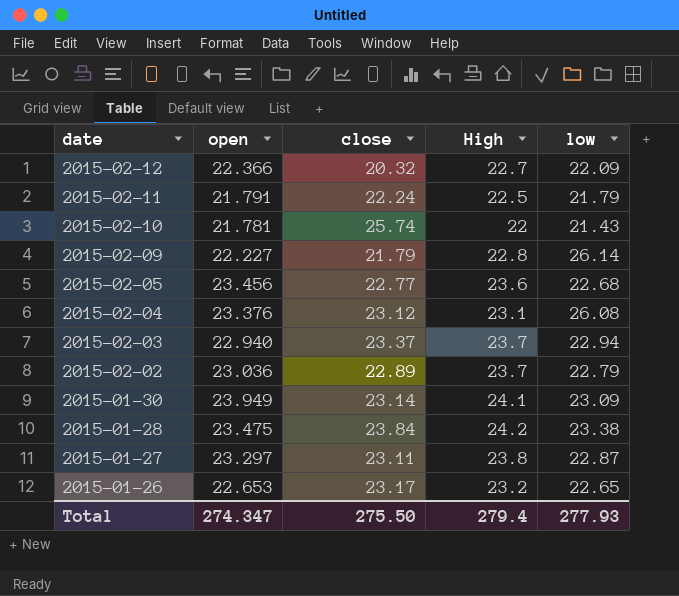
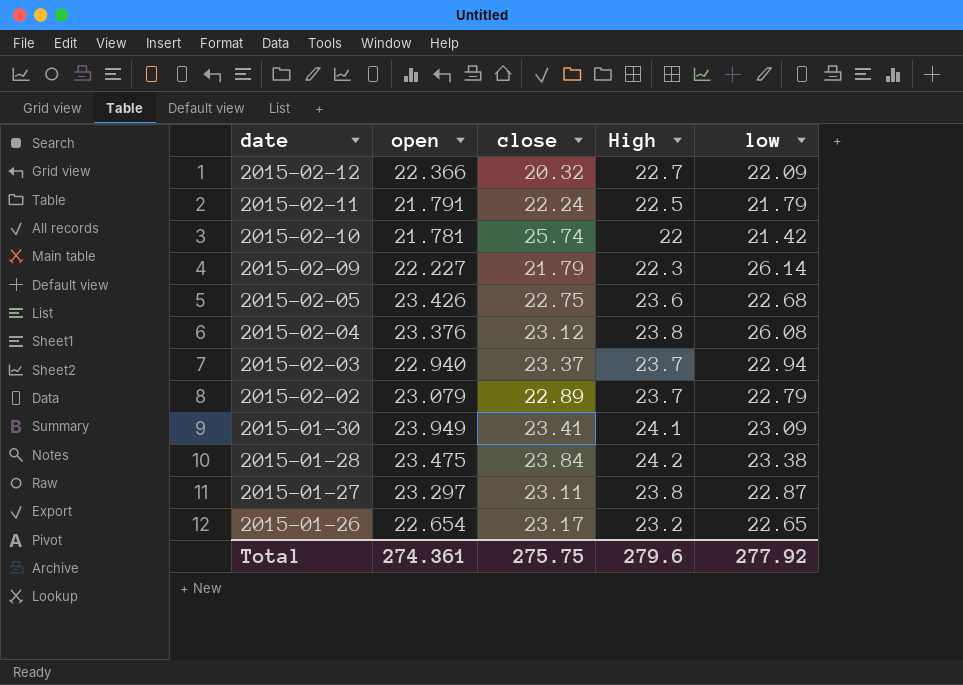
2015-02-10 | low: 21.43 -> 21.42
2015-02-09 | High: 22.8 -> 22.3
2015-02-05 | open: 23.456 -> 23.426
2015-02-05 | close: 22.77 -> 22.75
2015-02-04 | High: 23.1 -> 23.8
2015-02-02 | open: 23.036 -> 23.079
2015-01-30 | close: 23.14 -> 23.41
2015-01-26 | open: 22.653 -> 22.654
Total | open: 274.347 -> 274.361
Total | close: 275.50 -> 275.75
Total | High: 279.4 -> 279.6
Total | low: 277.93 -> 277.92

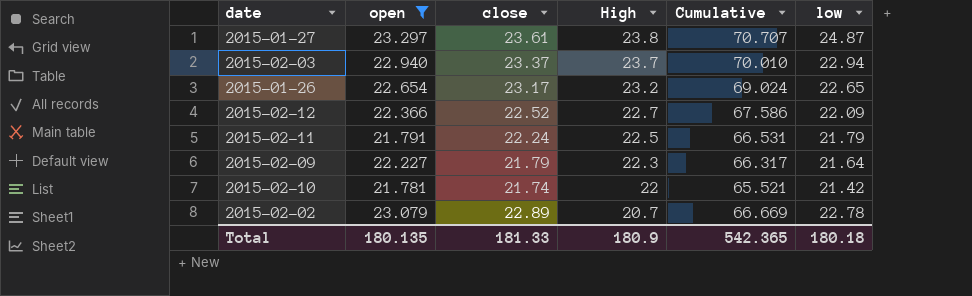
filter: none -> open <= 23.297
row order: date descending -> High descending
column Cumulative | formula: none -> [open] + [close] + [High]
2015-01-27 | close: 23.11 -> 23.61
2015-01-27 | low: 22.87 -> 24.87
2015-02-12 | close: 20.32 -> 22.52
2015-02-09 | low: 26.14 -> 21.64
2015-02-10 | close: 25.74 -> 21.74
2015-02-02 | High: 23.7 -> 20.7
2015-02-02 | low: 22.79 -> 22.78
Total | open: 274.361 -> 180.135
Total | close: 275.75 -> 181.33
Total | High: 279.6 -> 180.9
Total | low: 277.92 -> 180.18

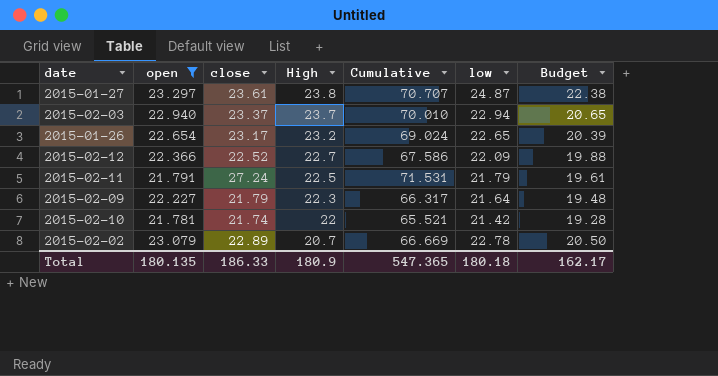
column Budget | formula: none -> [low] * 0.9
2015-02-11 | close: 22.24 -> 27.24
2015-02-11 | Cumulative: 66.531 -> 71.531
Total | close: 181.33 -> 186.33
Total | Cumulative: 542.365 -> 547.365

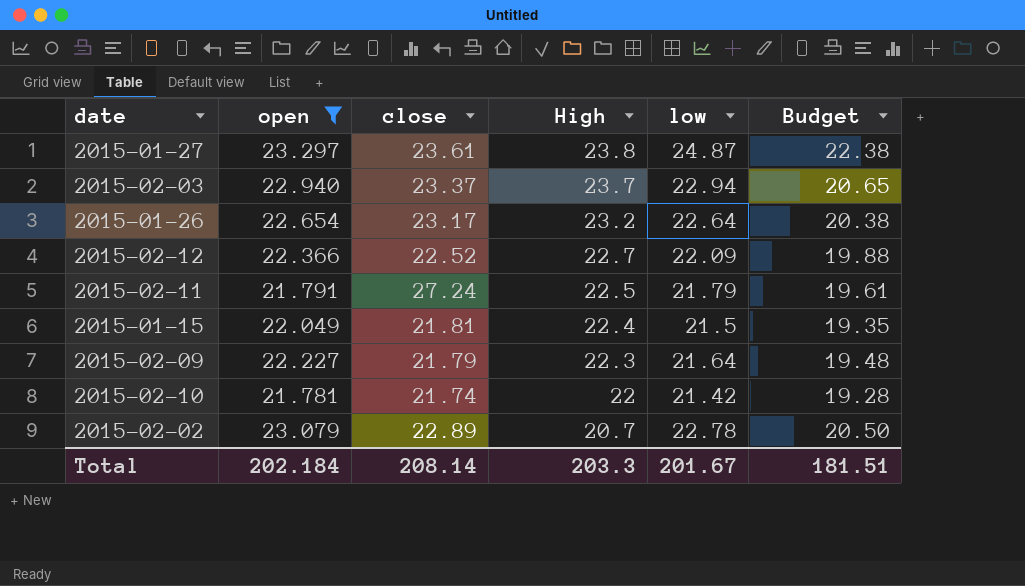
column Cumulative | formula: [open] + [close] + [High] -> none
2015-01-26 | low: 22.65 -> 22.64
2015-01-26 | Budget: 20.39 -> 20.38
row 2015-01-15: none -> 22.049 | 21.81 | 22.4 | 21.5 | 19.35
Total | open: 180.135 -> 202.184
Total | close: 186.33 -> 208.14
Total | High: 180.9 -> 203.3
Total | low: 180.18 -> 201.67
Total | Budget: 162.17 -> 181.51

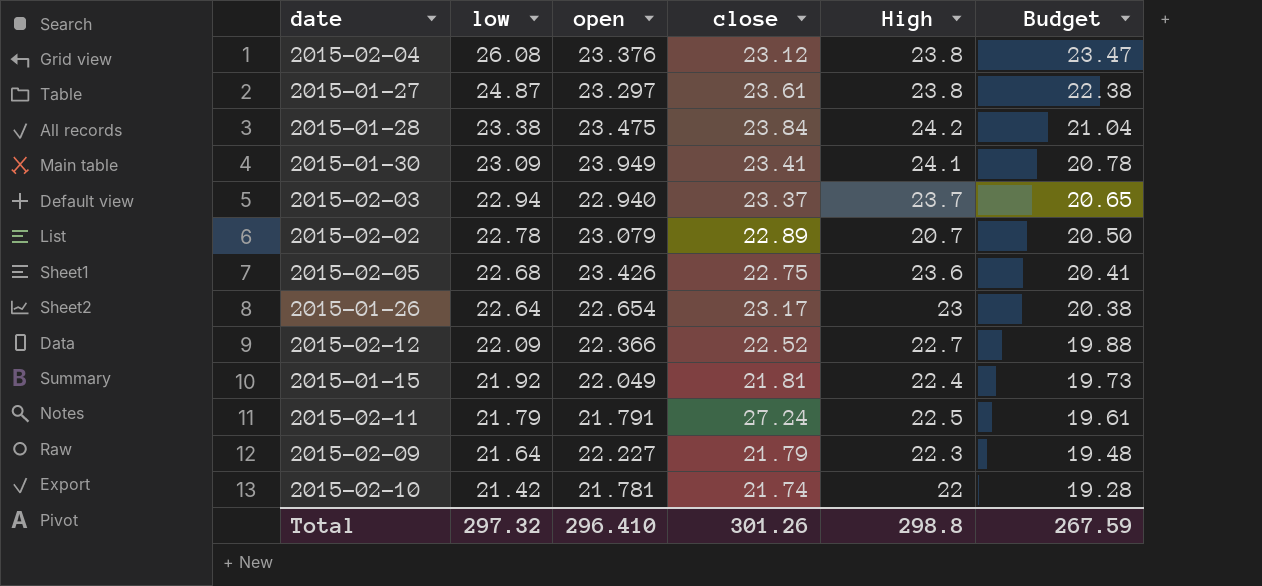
filter: open <= 23.297 -> none
row order: High descending -> low descending
column low | position: 5 -> 2
2015-01-26 | High: 23.2 -> 23
2015-01-15 | low: 21.5 -> 21.92
2015-01-15 | Budget: 19.35 -> 19.73
Total | low: 201.67 -> 297.32
Total | open: 202.184 -> 296.410
Total | close: 208.14 -> 301.26
Total | High: 203.3 -> 298.8
Total | Budget: 181.51 -> 267.59

